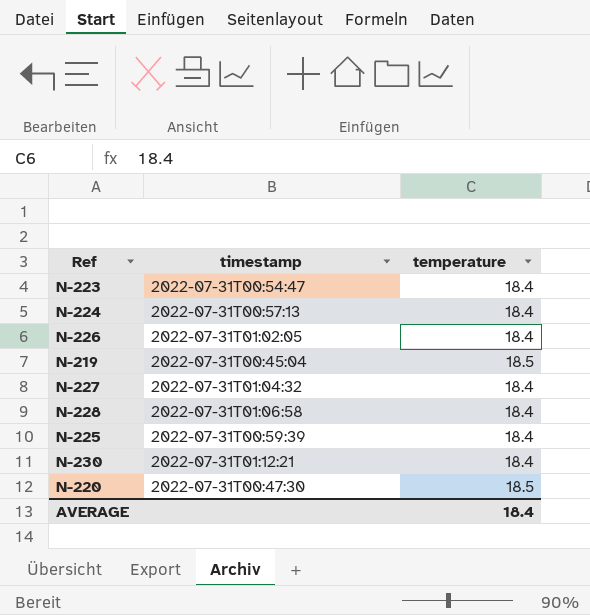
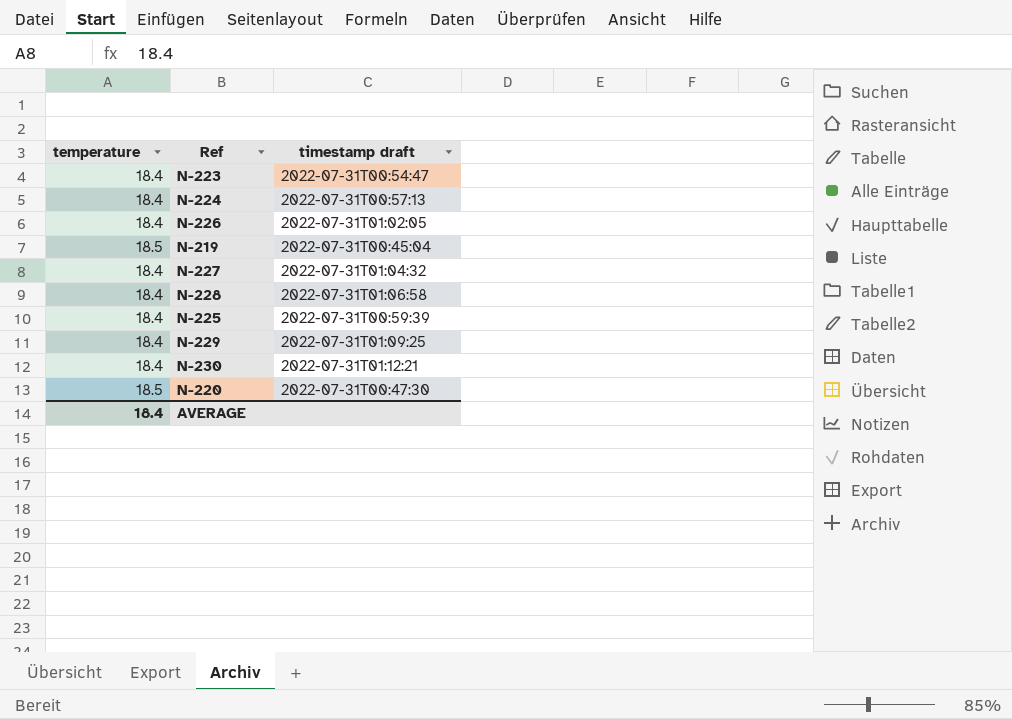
column temperature | position: 3 -> 1
column name: timestamp -> timestamp draft
row N-229: none -> 18.4 | 2022-07-31T01:09:25

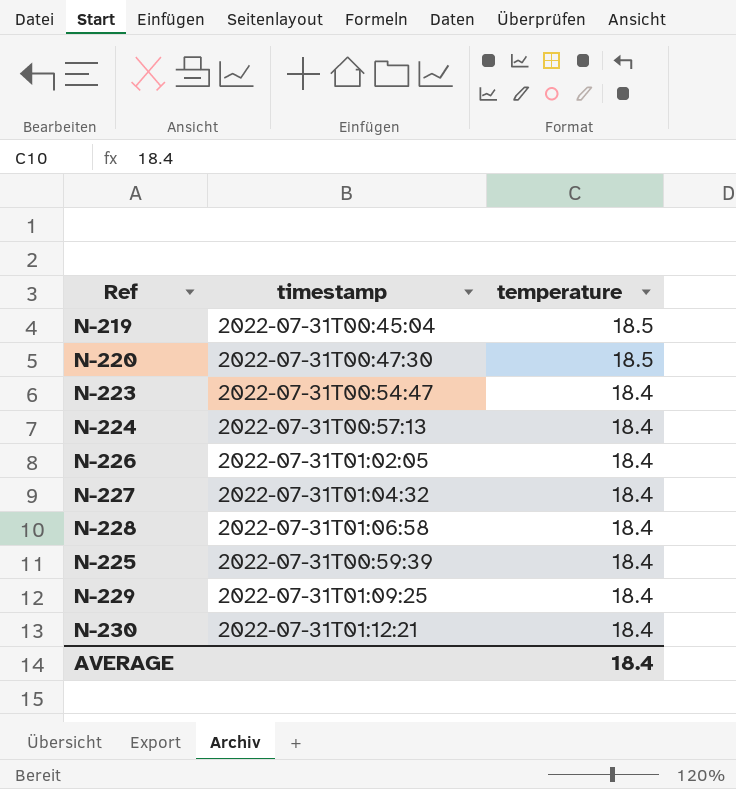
row order: none -> temperature descending
column name: timestamp draft -> timestamp
column temperature | position: 1 -> 3

